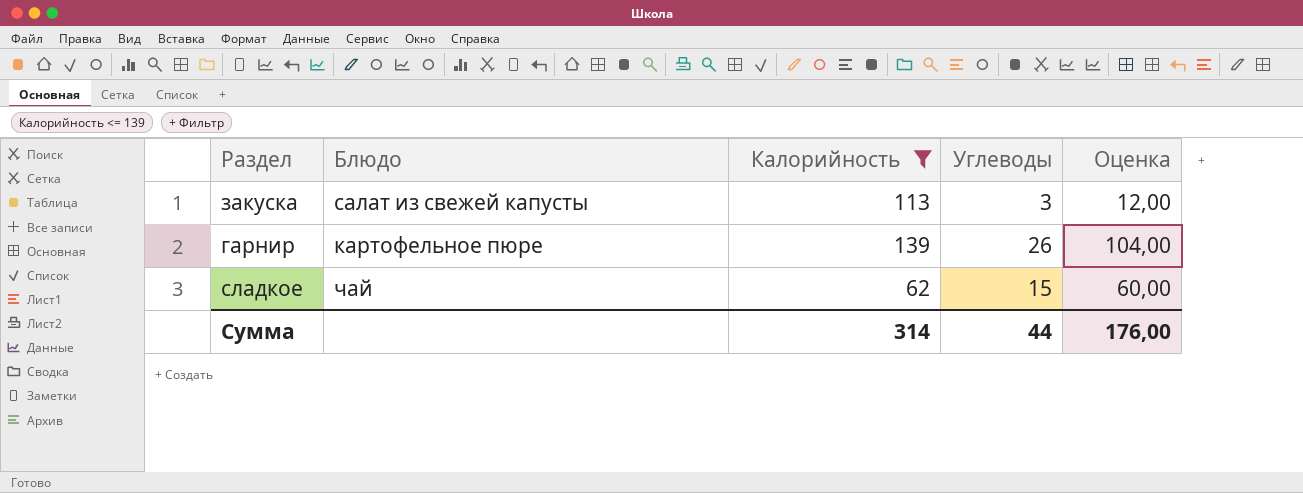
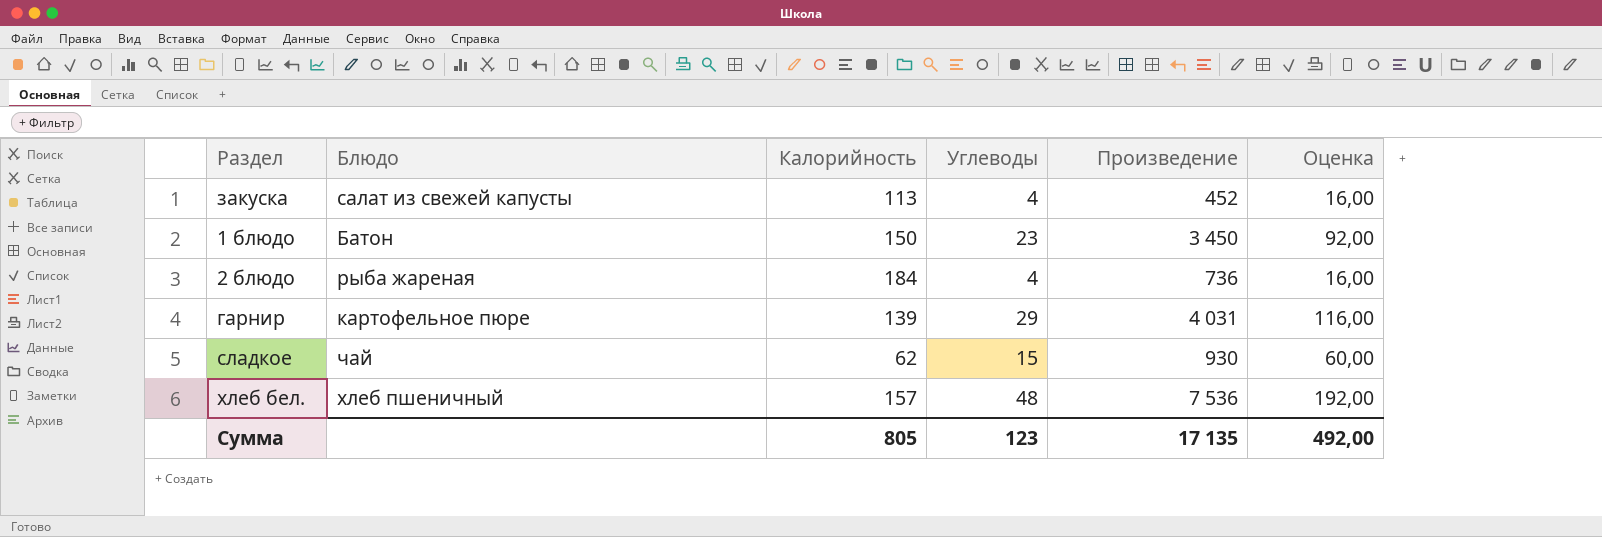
filter: Калорийность <= 139 -> none
column Произведение | formula: none -> [Калорийность] * [Углеводы]
закуска | Углеводы: 3 -> 4
закуска | Оценка: 12,00 -> 16,00
гарнир | Углеводы: 26 -> 29
гарнир | Оценка: 104,00 -> 116,00
Сумма | Калорийность: 314 -> 805
Сумма | Углеводы: 44 -> 123
Сумма | Оценка: 176,00 -> 492,00

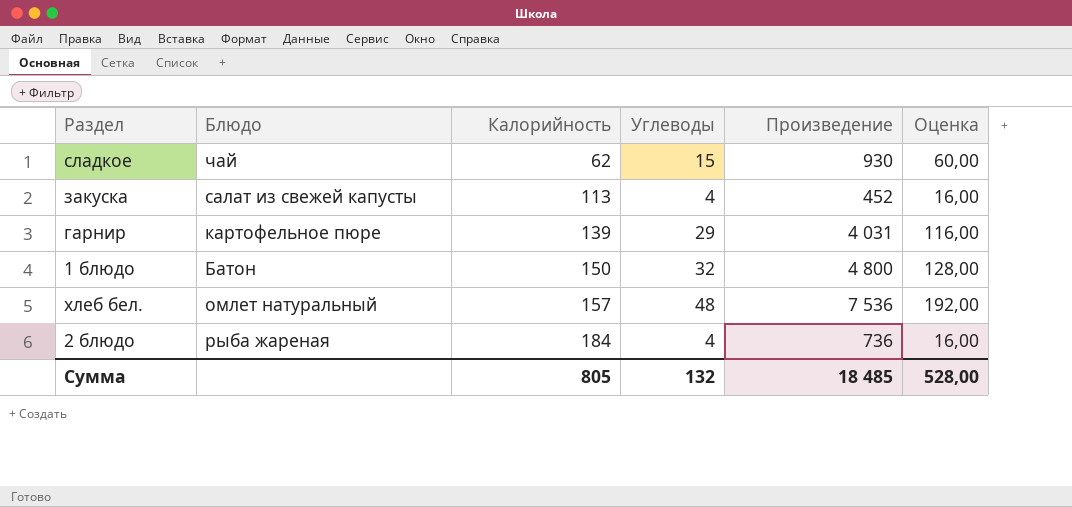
row order: none -> Калорийность ascending
1 блюдо | Углеводы: 23 -> 32
1 блюдо | Произведение: 3 450 -> 4 800
1 блюдо | Оценка: 92,00 -> 128,00
хлеб бел. | Блюдо: хлеб пшеничный -> омлет натуральный
Сумма | Углеводы: 123 -> 132
Сумма | Произведение: 17 135 -> 18 485
Сумма | Оценка: 492,00 -> 528,00

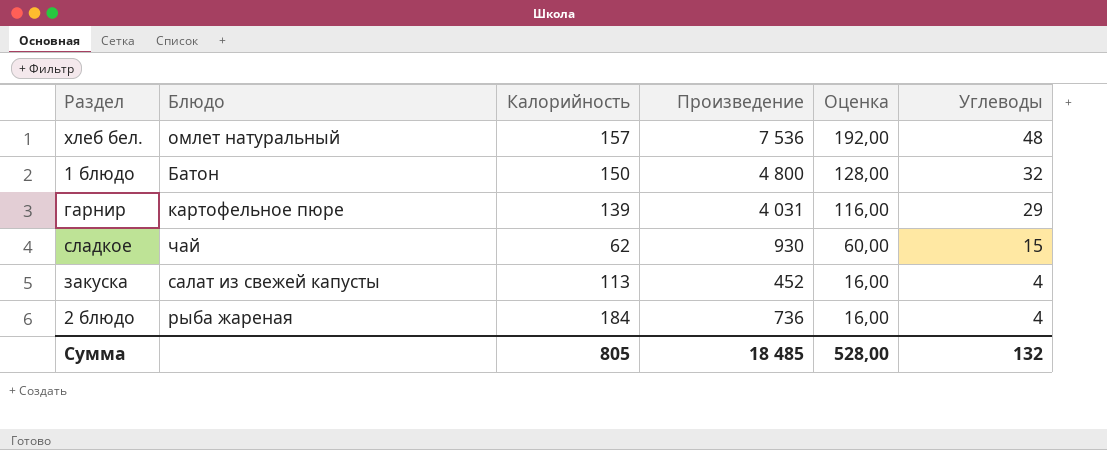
row order: Калорийность ascending -> Оценка descending
column Углеводы | position: 4 -> 6

